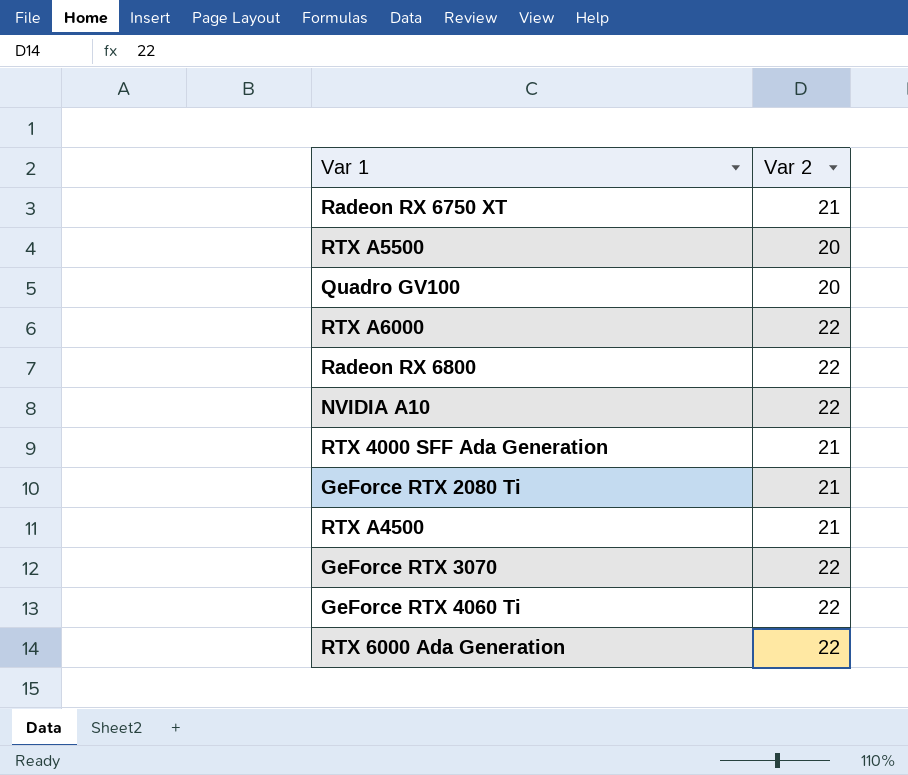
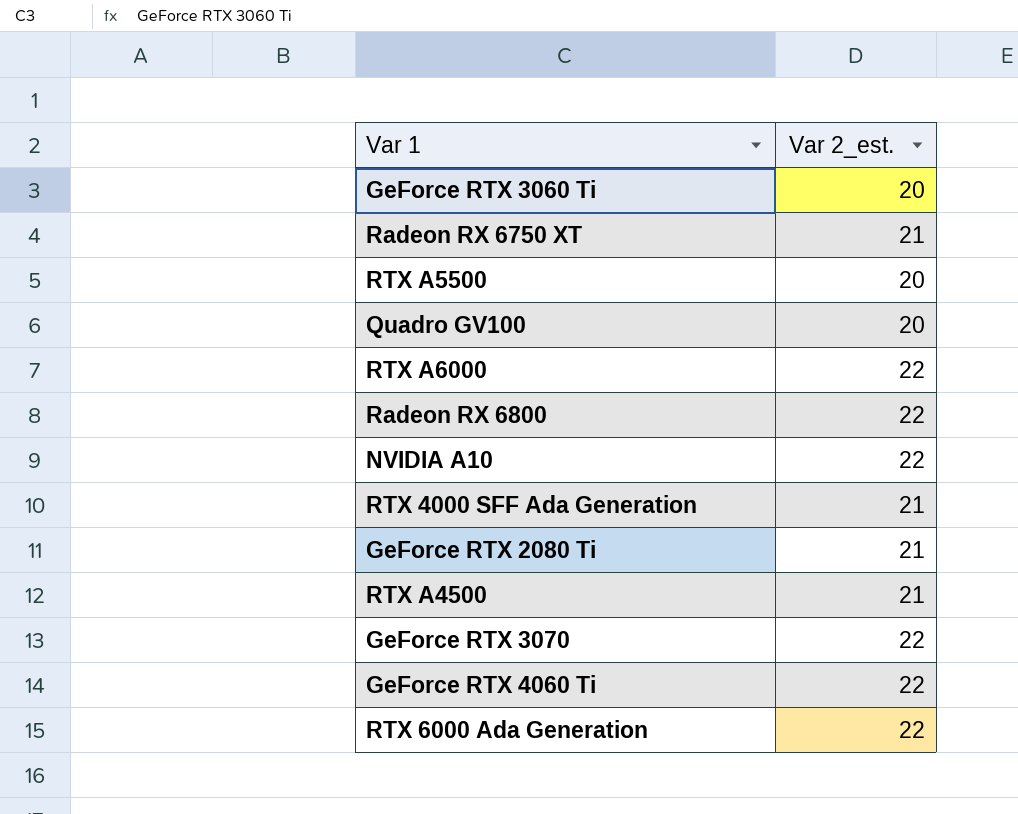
column name: Var 2 -> Var 2_est.
row GeForce RTX 3060 Ti: none -> 20

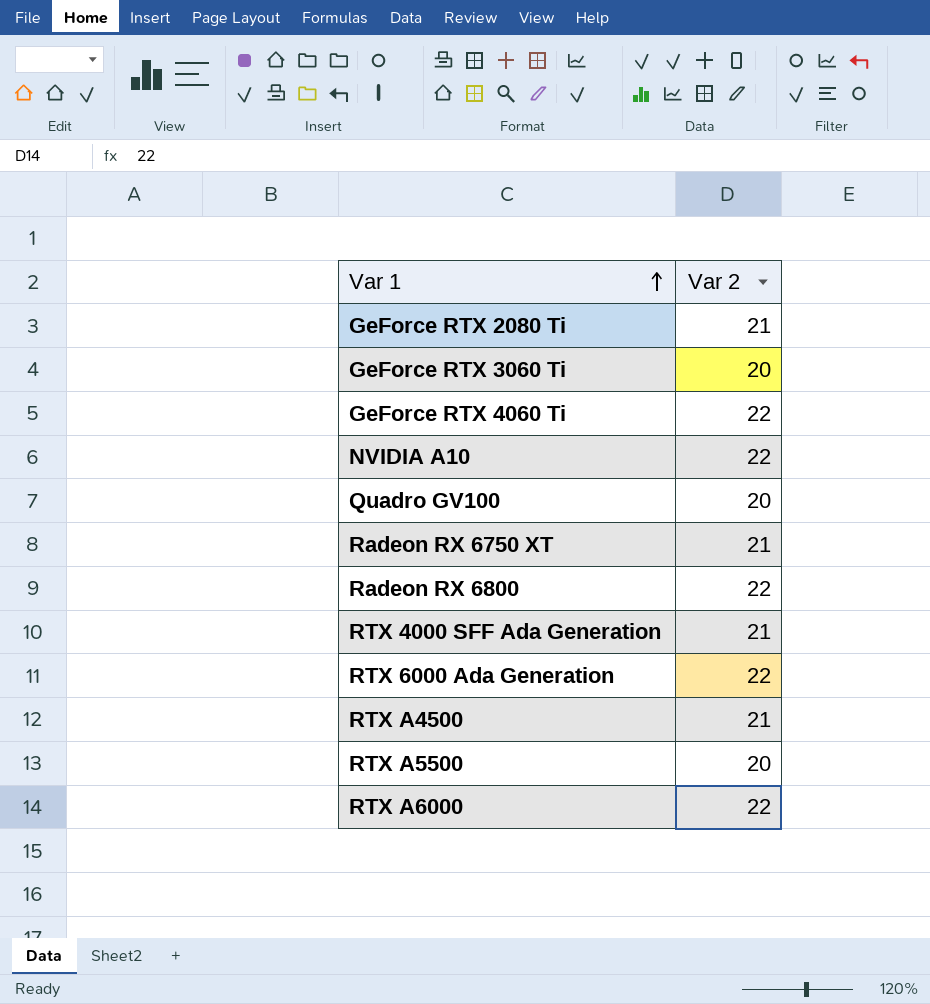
row order: none -> Var 1 ascending
column name: Var 2_est. -> Var 2
row GeForce RTX 3070: 22 -> none

